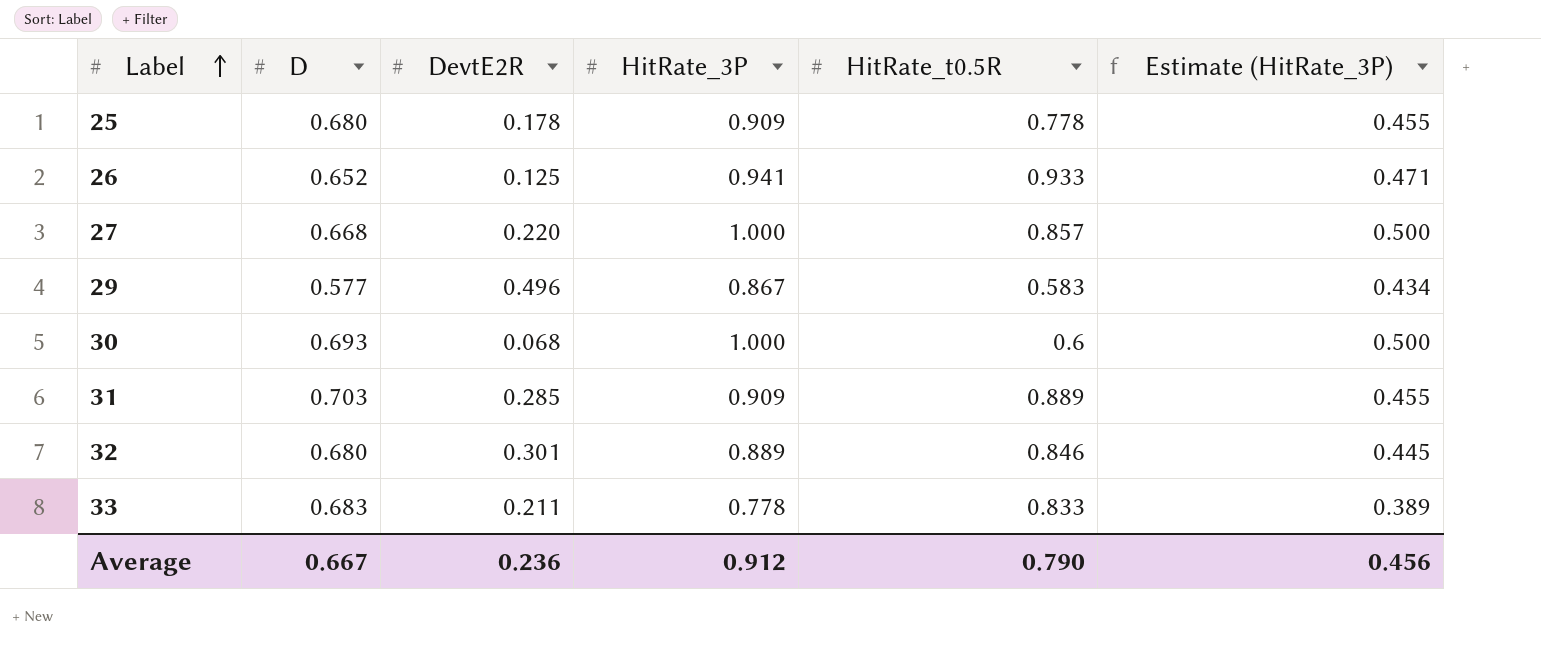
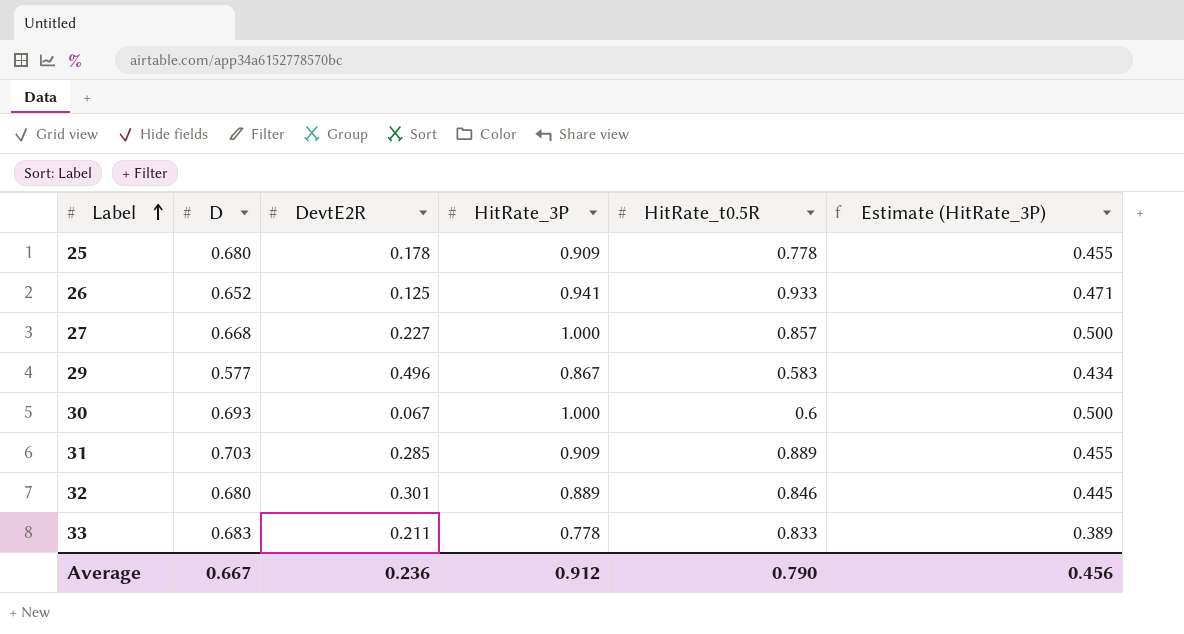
27 | DevtE2R: 0.220 -> 0.227
30 | DevtE2R: 0.068 -> 0.067

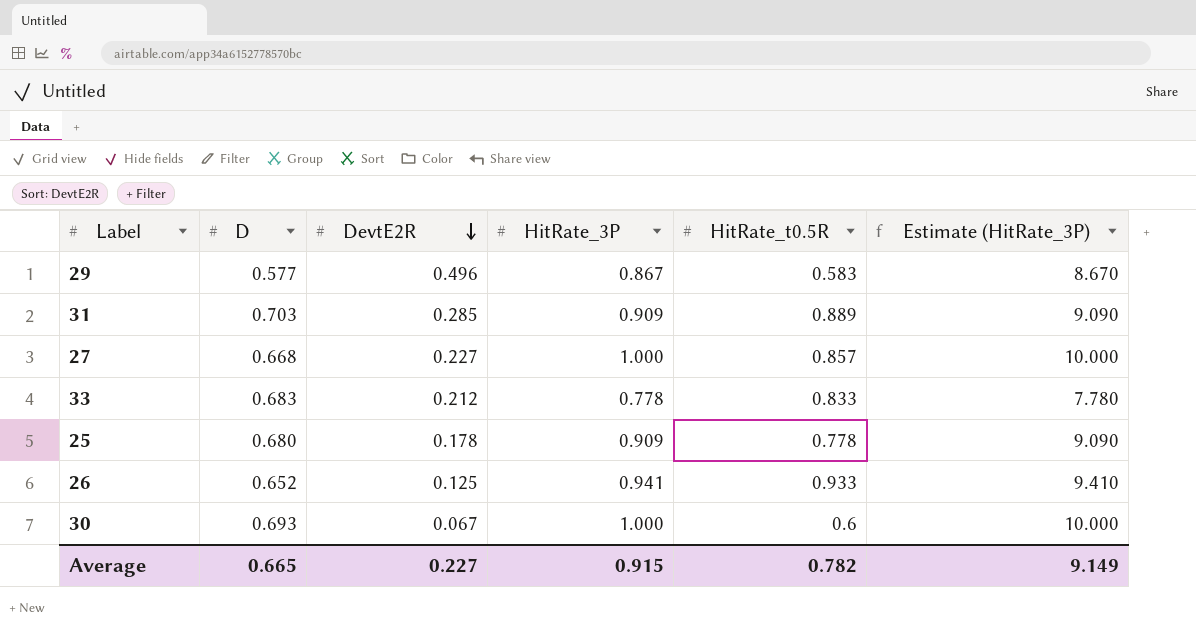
row order: Label ascending -> DevtE2R descending
column Estimate (HitRate_3P) | formula: [HitRate_3P] * 0.5 -> [HitRate_3P] * 10
row 32: 0.680 | 0.301 | 0.889 | 0.846 | 0.445 -> none
33 | DevtE2R: 0.211 -> 0.212
Average | D: 0.667 -> 0.665
Average | DevtE2R: 0.236 -> 0.227
Average | HitRate_3P: 0.912 -> 0.915
Average | HitRate_t0.5R: 0.790 -> 0.782
Average | Estimate (HitRate_3P): 0.456 -> 9.149

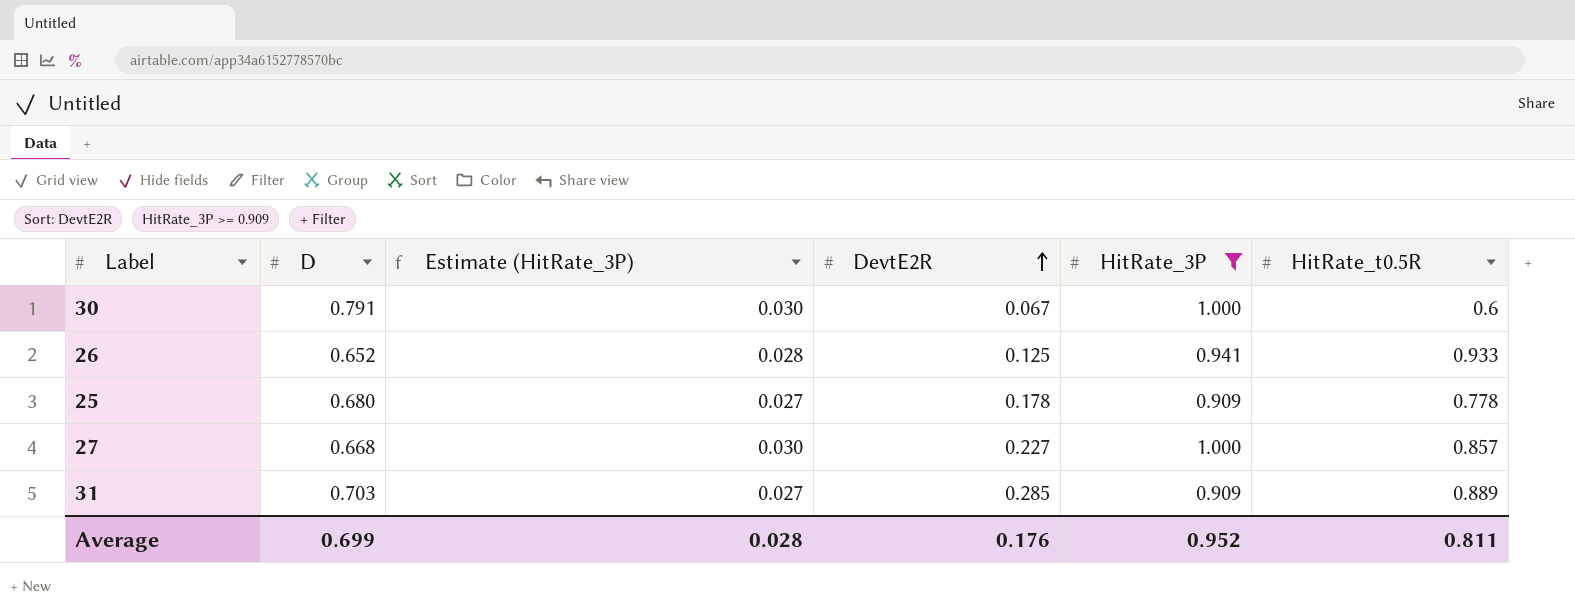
filter: none -> HitRate_3P >= 0.909
row order: DevtE2R descending -> DevtE2R ascending
column Estimate (HitRate_3P) | formula: [HitRate_3P] * 10 -> [HitRate_3P] * 0.03
column Estimate (HitRate_3P) | position: 6 -> 3
30 | D: 0.693 -> 0.791
Average | D: 0.665 -> 0.699
Average | Estimate (HitRate_3P): 9.149 -> 0.028
Average | DevtE2R: 0.227 -> 0.176
Average | HitRate_3P: 0.915 -> 0.952
Average | HitRate_t0.5R: 0.782 -> 0.811

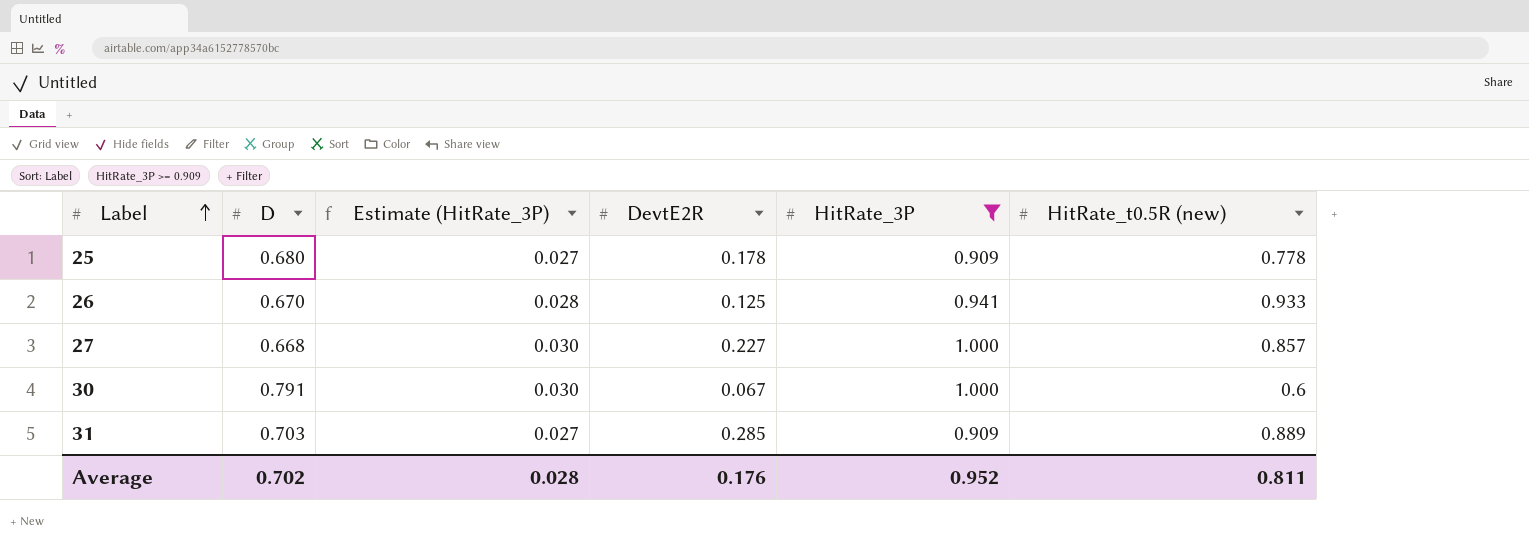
row order: DevtE2R ascending -> Label ascending
column name: HitRate_t0.5R -> HitRate_t0.5R (new)
26 | D: 0.652 -> 0.670
Average | D: 0.699 -> 0.702

